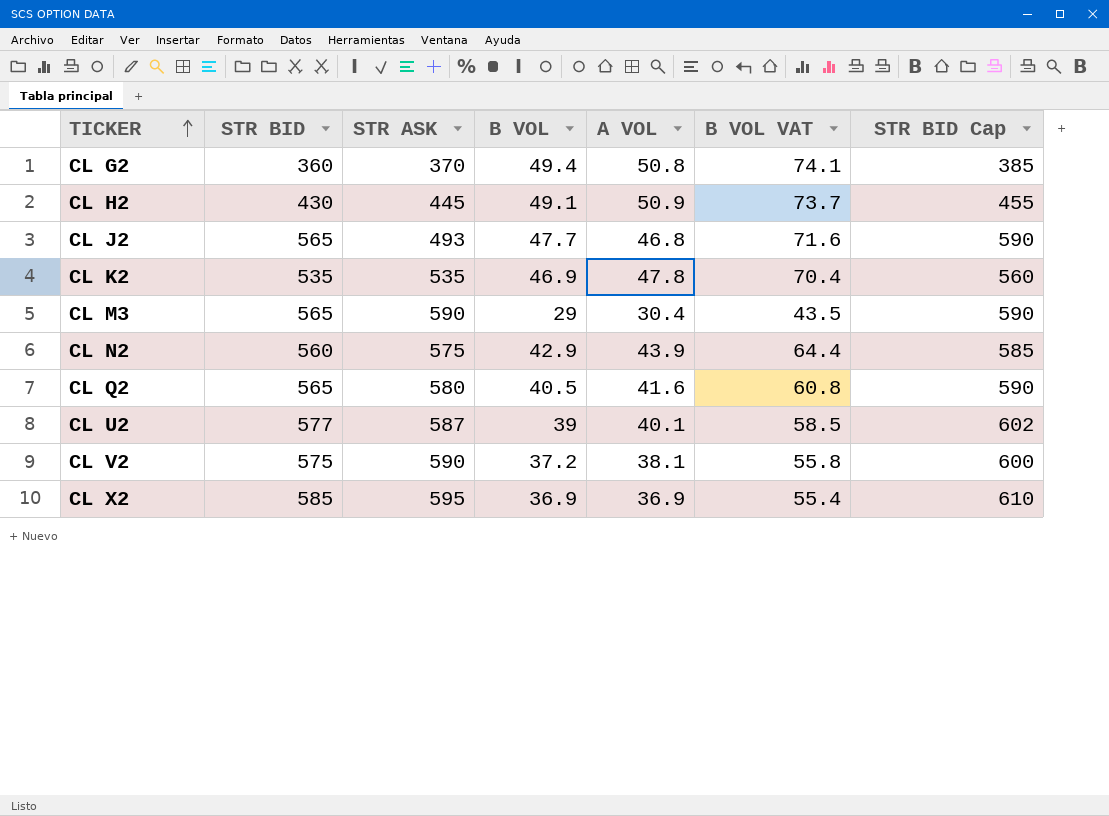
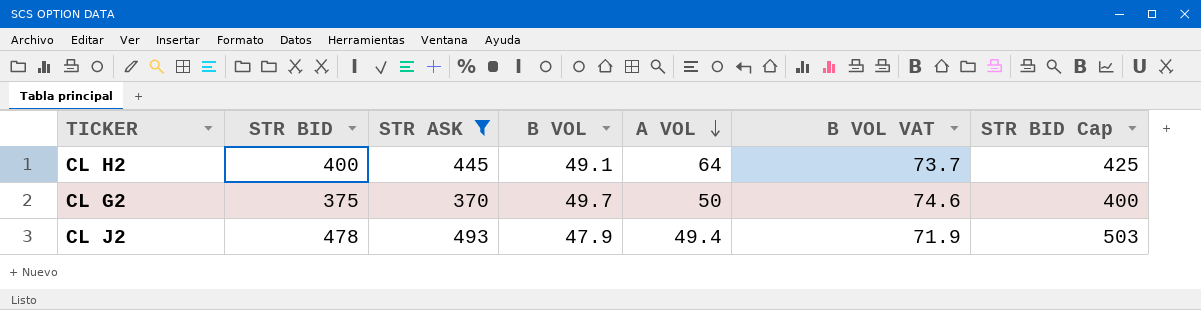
filter: none -> STR ASK <= 493
row order: TICKER ascending -> A VOL descending
CL H2 | STR BID: 430 -> 400
CL H2 | A VOL: 50.9 -> 64
CL H2 | STR BID Cap: 455 -> 425
CL G2 | STR BID: 360 -> 375
CL G2 | B VOL: 49.4 -> 49.7
CL G2 | A VOL: 50.8 -> 50
CL G2 | B VOL VAT: 74.1 -> 74.6
CL G2 | STR BID Cap: 385 -> 400
CL J2 | STR BID: 565 -> 478
CL J2 | B VOL: 47.7 -> 47.9
CL J2 | A VOL: 46.8 -> 49.4
CL J2 | B VOL VAT: 71.6 -> 71.9
CL J2 | STR BID Cap: 590 -> 503

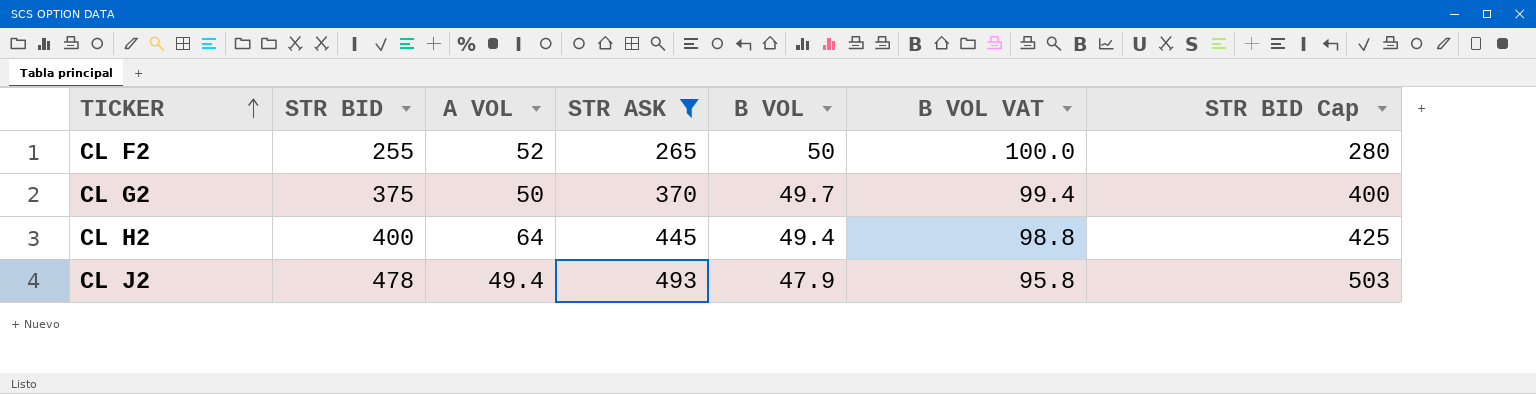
row order: A VOL descending -> TICKER ascending
column A VOL | position: 5 -> 3
column B VOL VAT | formula: [B VOL] * 1.5 -> [B VOL] * 2
row CL F2: none -> 255 | 52 | 265 | 50 | 100.0 | 280
CL H2 | B VOL: 49.1 -> 49.4

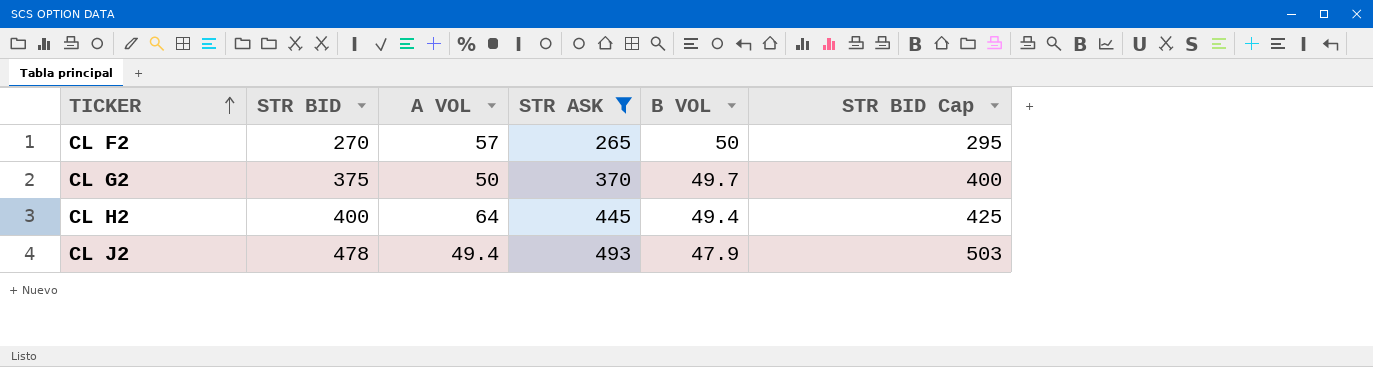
column B VOL VAT | formula: [B VOL] * 2 -> none
CL F2 | STR BID: 255 -> 270
CL F2 | A VOL: 52 -> 57
CL F2 | STR BID Cap: 280 -> 295

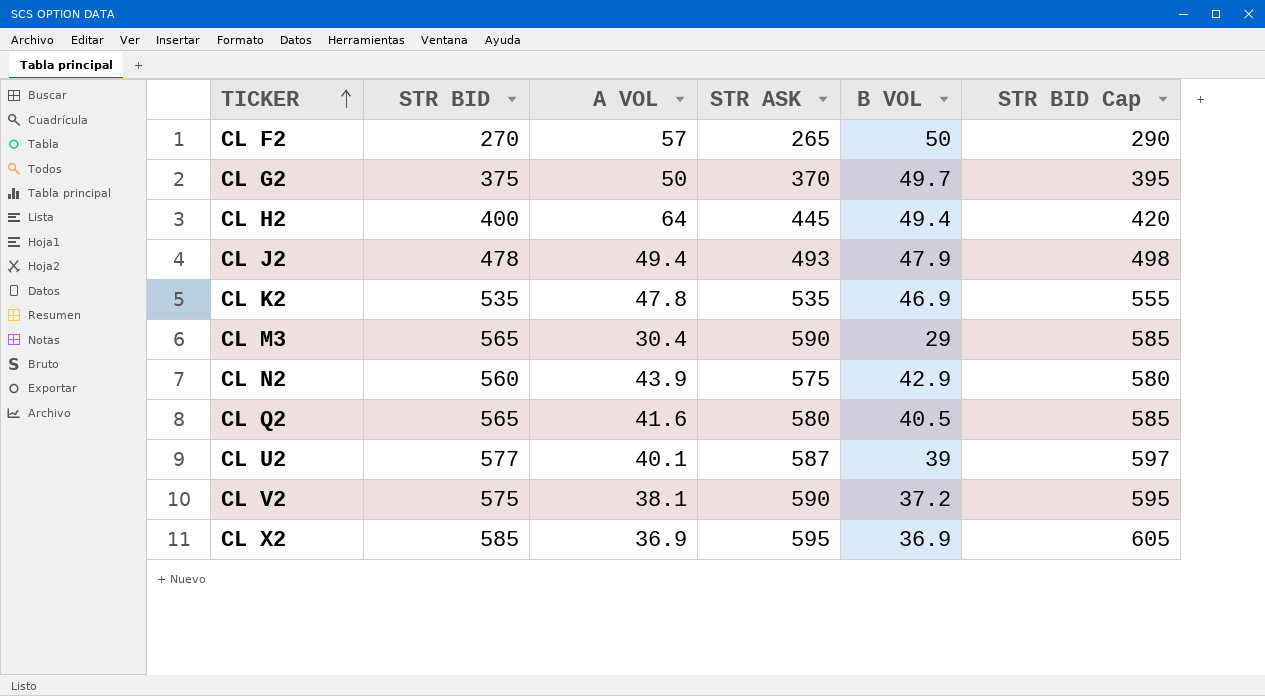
filter: STR ASK <= 493 -> none
column STR BID Cap | formula: [STR BID] + 25 -> [STR BID] + 20

